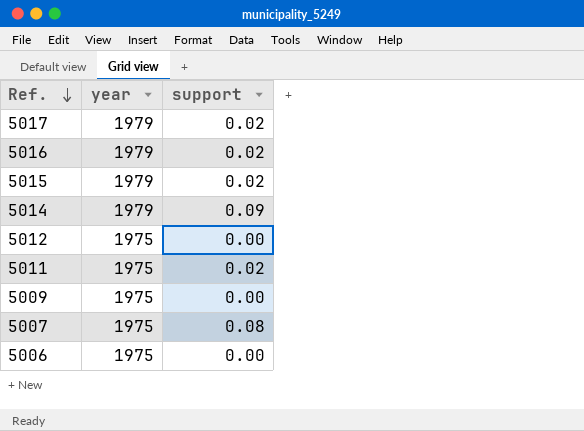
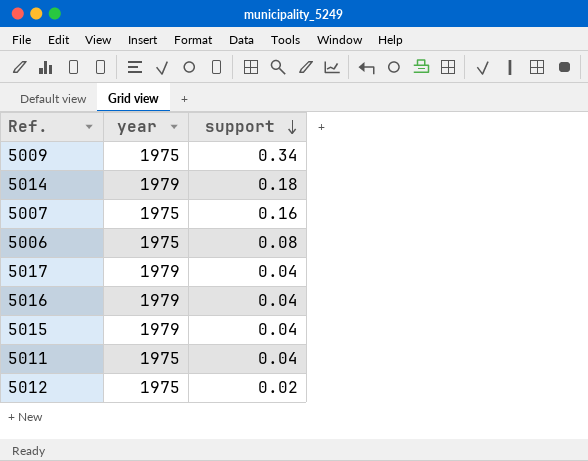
row order: Ref. descending -> support descending
5009 | support: 0.00 -> 0.34
5014 | support: 0.09 -> 0.18
5007 | support: 0.08 -> 0.16
5006 | support: 0.00 -> 0.08
5017 | support: 0.02 -> 0.04
5016 | support: 0.02 -> 0.04
5015 | support: 0.02 -> 0.04
5011 | support: 0.02 -> 0.04
5012 | support: 0.00 -> 0.02

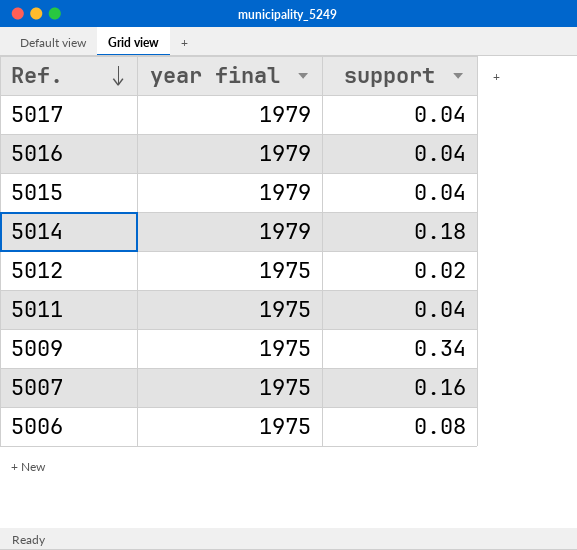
row order: support descending -> Ref. descending
column name: year -> year final

